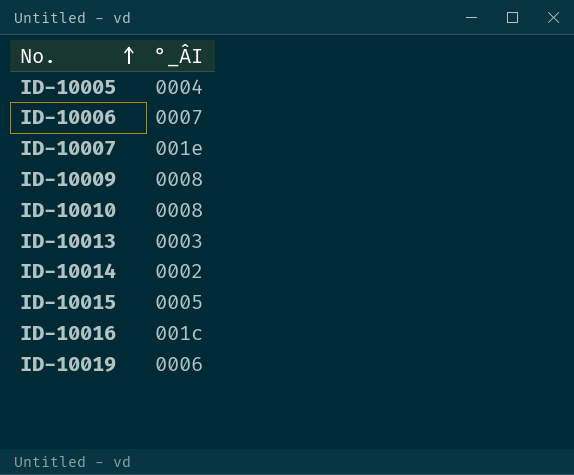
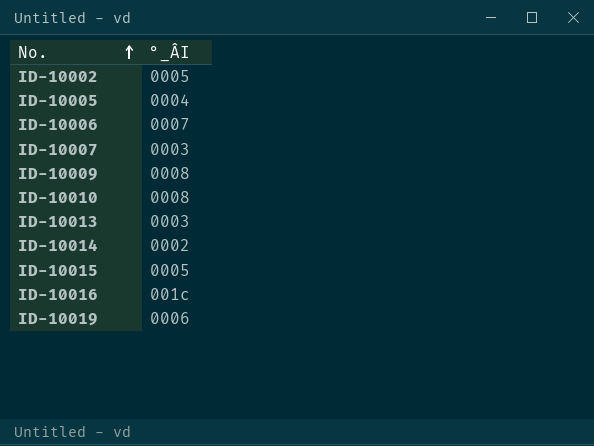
row ID-10002: none -> 0005
ID-10007 | °_ÂI: 001e -> 0003

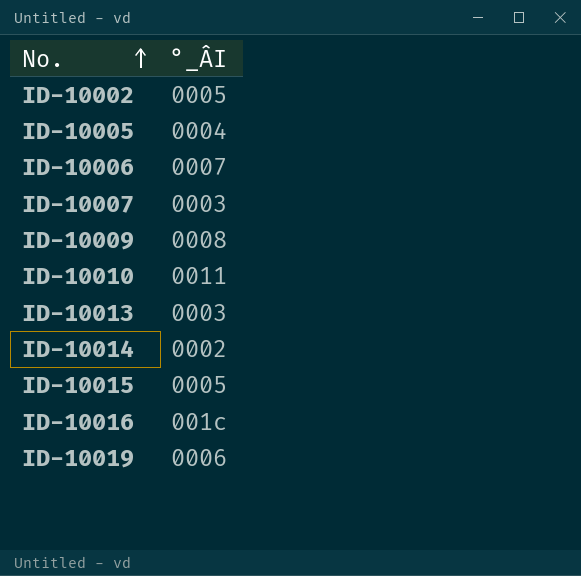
ID-10010 | °_ÂI: 0008 -> 0011

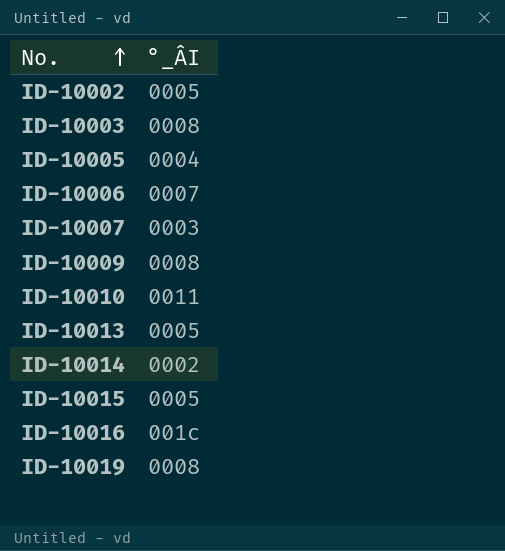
row ID-10003: none -> 0008
ID-10013 | °_ÂI: 0003 -> 0005
ID-10019 | °_ÂI: 0006 -> 0008

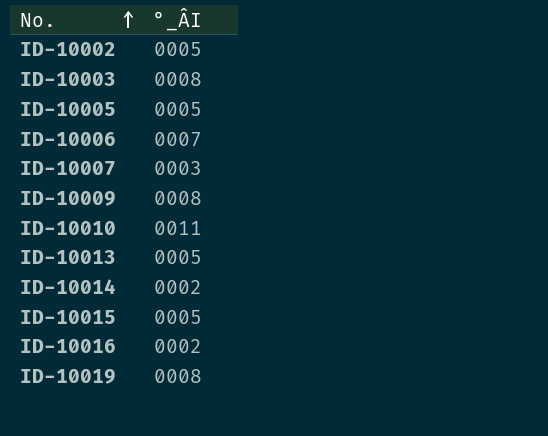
ID-10005 | °_ÂI: 0004 -> 0005
ID-10016 | °_ÂI: 001c -> 0002

